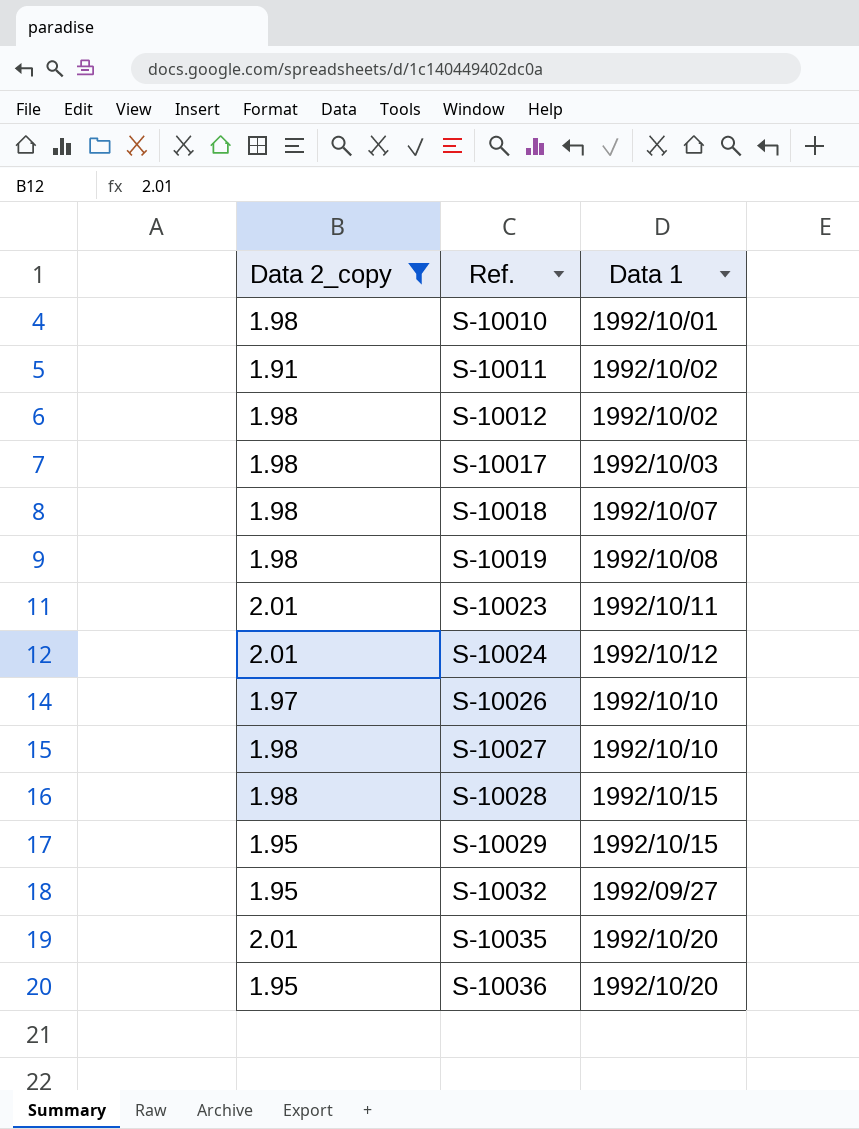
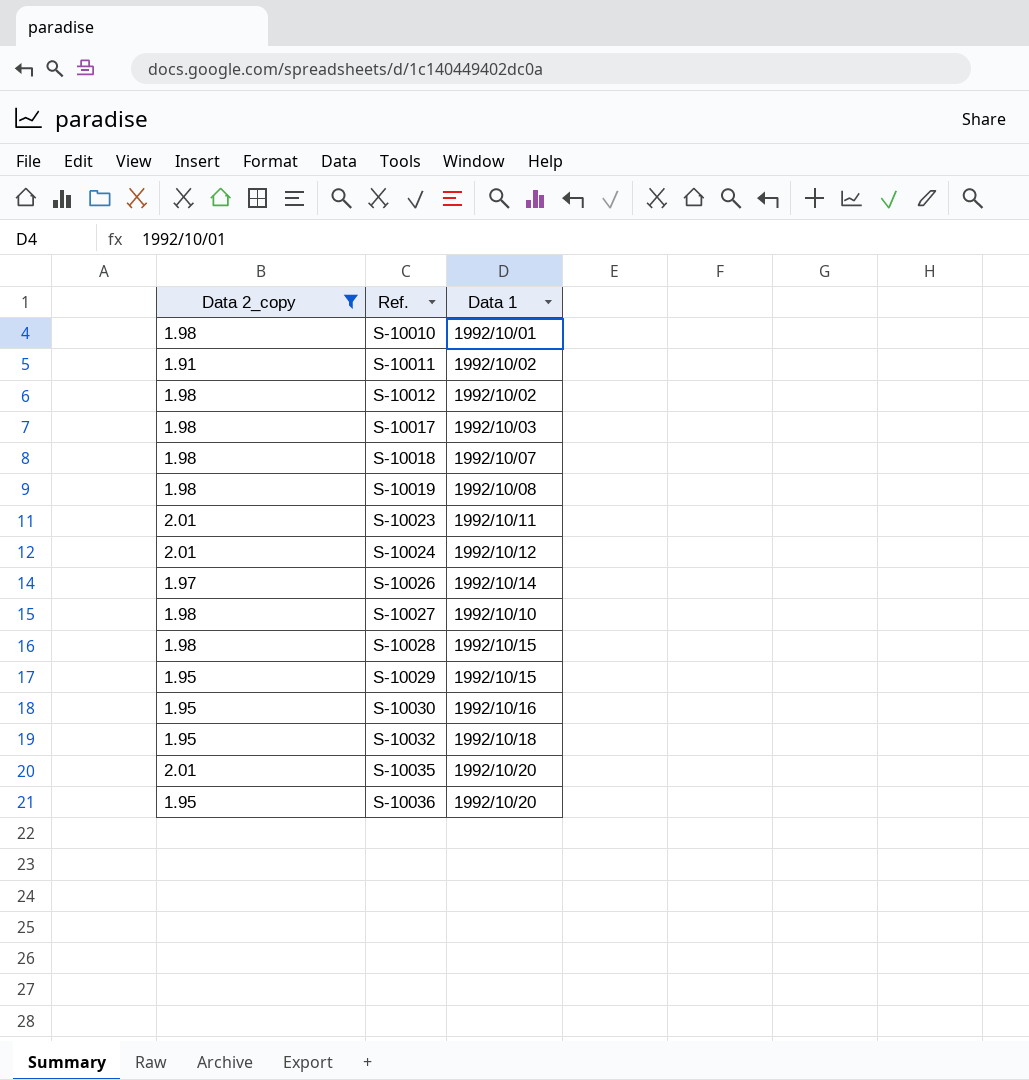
S-10026 | Data 1: 1992/10/10 -> 1992/10/14
row S-10030: none -> 1.95 | 1992/10/16
S-10032 | Data 1: 1992/09/27 -> 1992/10/18

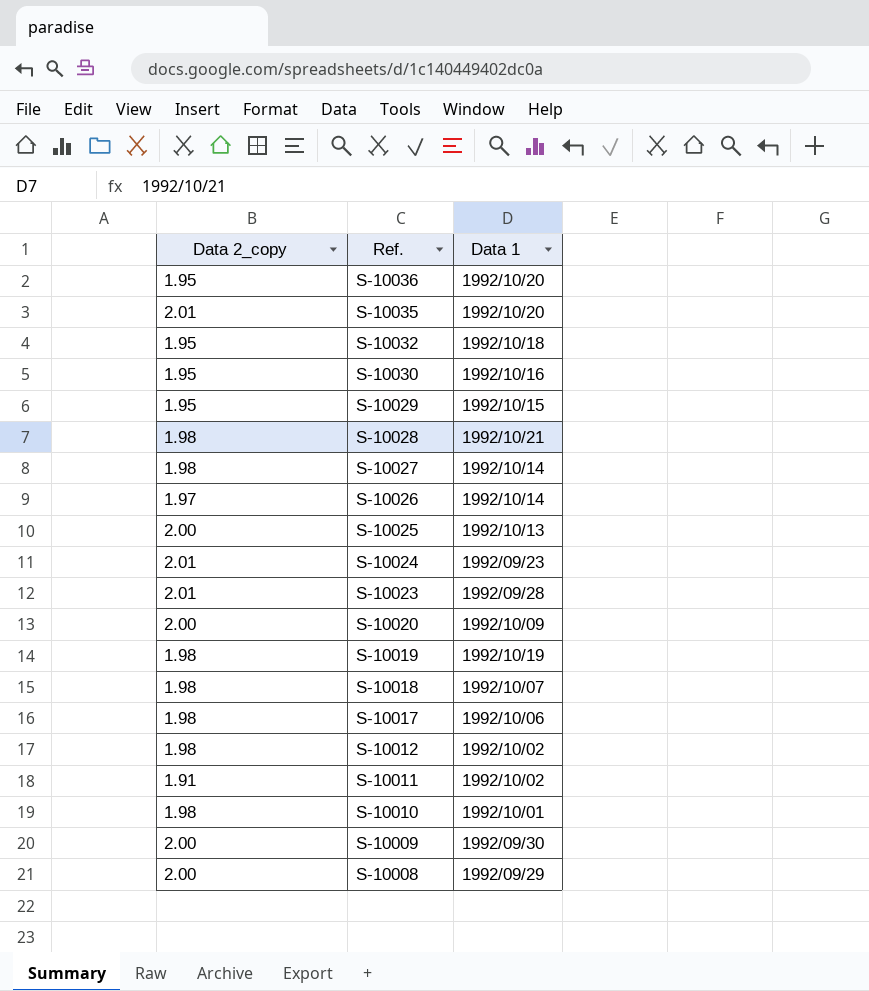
filter: Data 2_copy != 2.00 -> none
row order: Ref. ascending -> Ref. descending
S-10028 | Data 1: 1992/10/15 -> 1992/10/21
S-10027 | Data 1: 1992/10/10 -> 1992/10/14
S-10024 | Data 1: 1992/10/12 -> 1992/09/23
S-10023 | Data 1: 1992/10/11 -> 1992/09/28
S-10019 | Data 1: 1992/10/08 -> 1992/10/19
S-10017 | Data 1: 1992/10/03 -> 1992/10/06

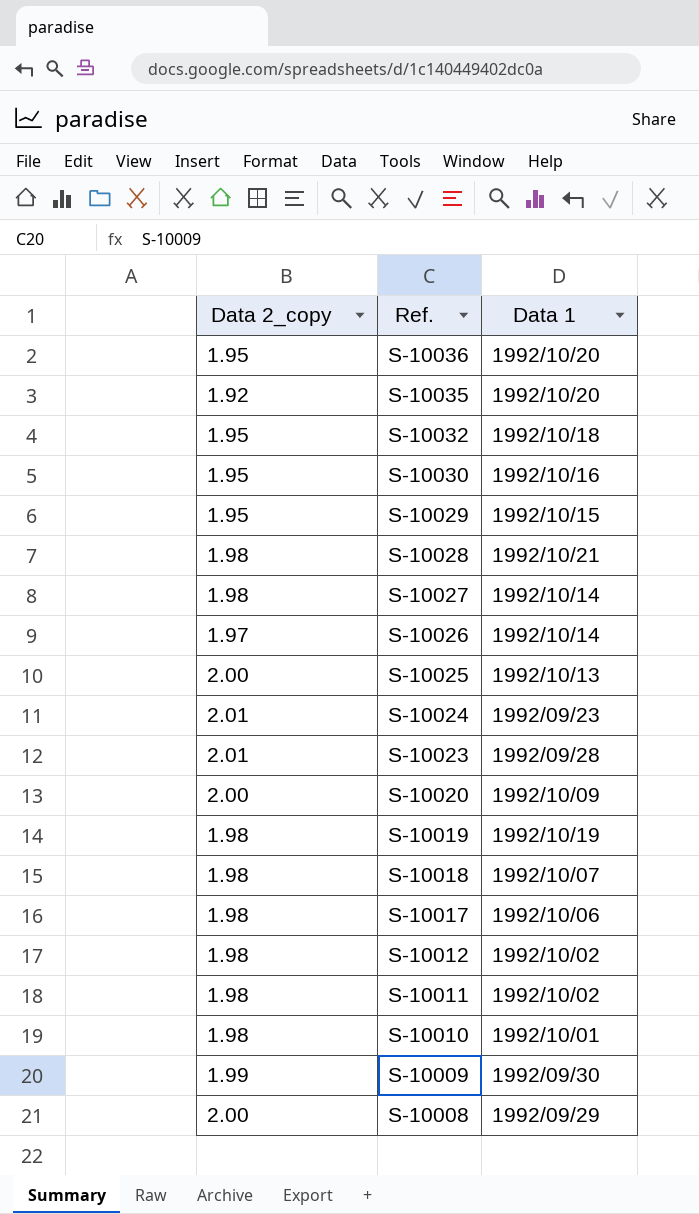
S-10035 | Data 2_copy: 2.01 -> 1.92
S-10011 | Data 2_copy: 1.91 -> 1.98
S-10009 | Data 2_copy: 2.00 -> 1.99

